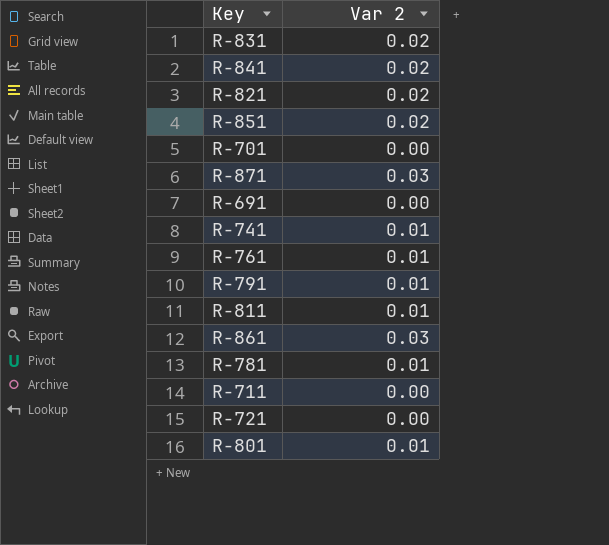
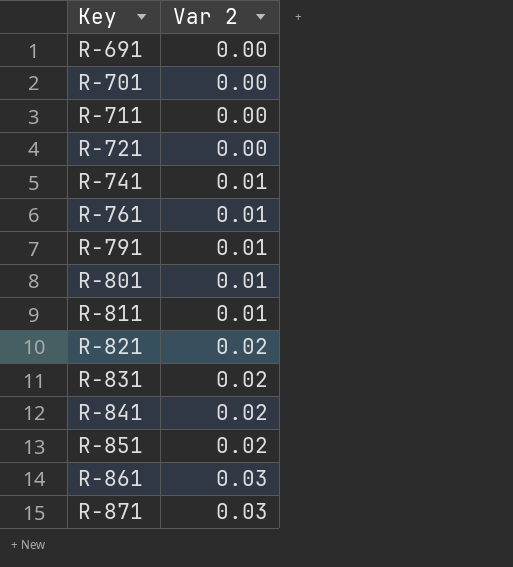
row order: none -> Key ascending
row R-781: 0.01 -> none

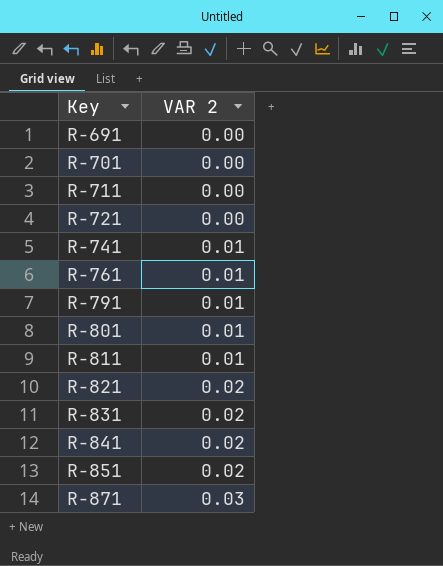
column name: Var 2 -> VAR 2
row R-861: 0.03 -> none

